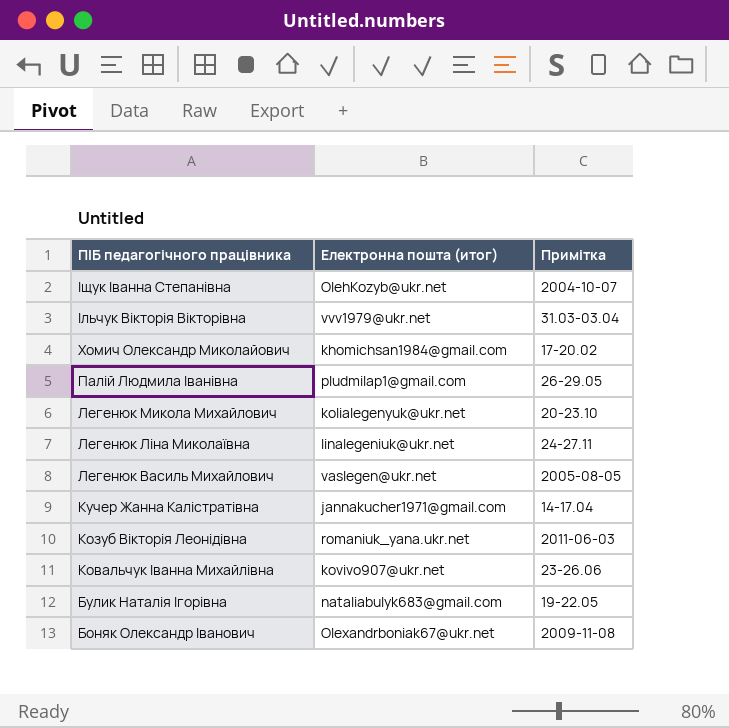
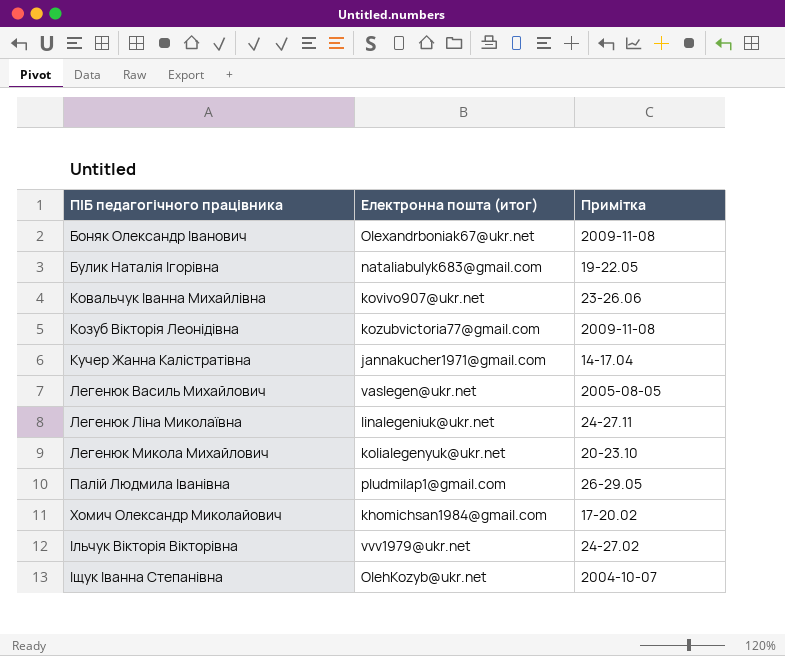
row order: ПІБ педагогічного працівника descending -> ПІБ педагогічного працівника ascending
Козуб Вікторія Леонідівна | Електронна пошта (итог): romaniuk_yana.ukr.net -> kozubvictoria77@gmail.com
Козуб Вікторія Леонідівна | Примітка: 2011-06-03 -> 2009-11-08
Ільчук Вікторія Вікторівна | Примітка: 31.03-03.04 -> 24-27.02

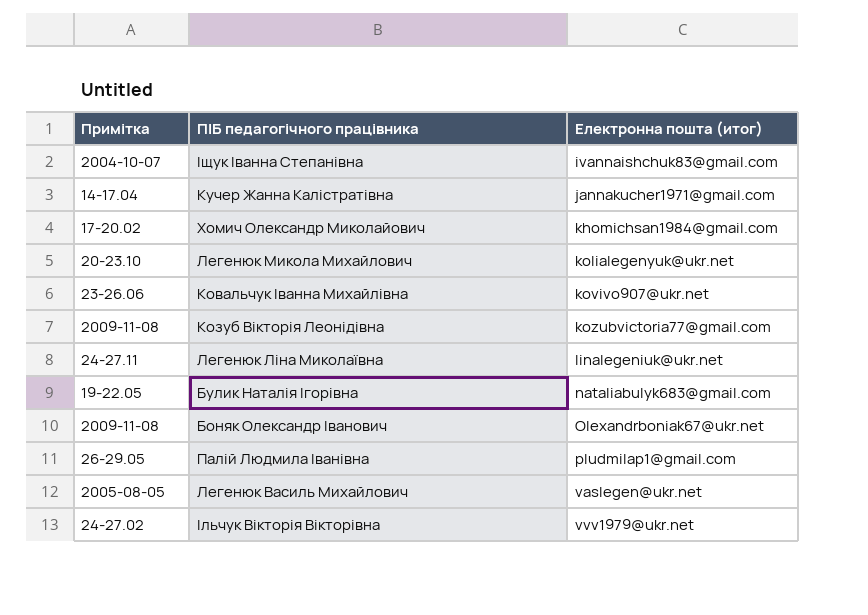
row order: ПІБ педагогічного працівника ascending -> Електронна пошта (итог) ascending
column Примітка | position: 3 -> 1
Іщук Іванна Степанівна | Електронна пошта (итог): OlehKozyb@ukr.net -> ivannaishchuk83@gmail.com

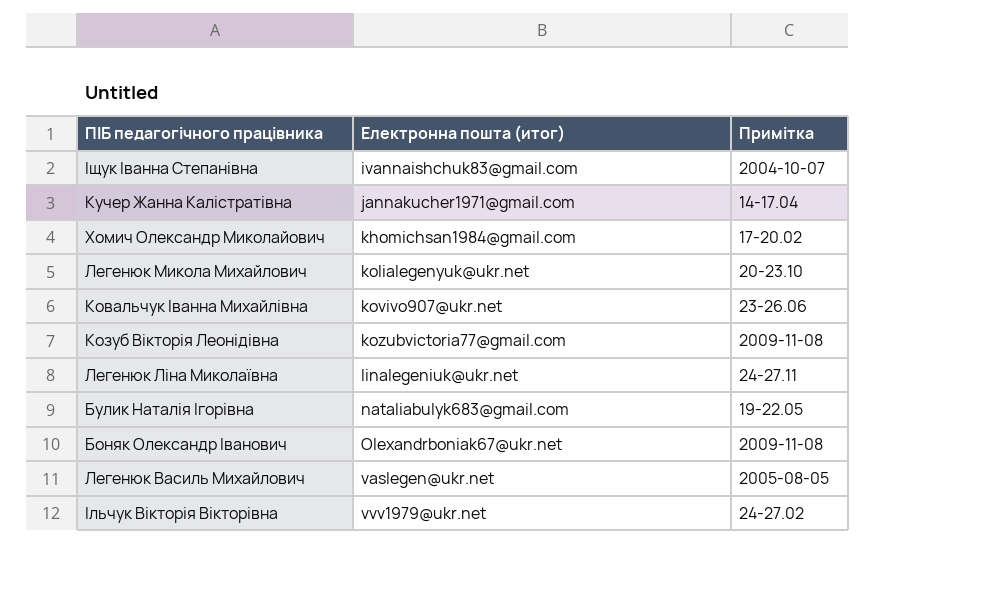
column Примітка | position: 1 -> 3
row Палій Людмила Іванівна: 26-29.05 | pludmilap1@gmail.com -> none

